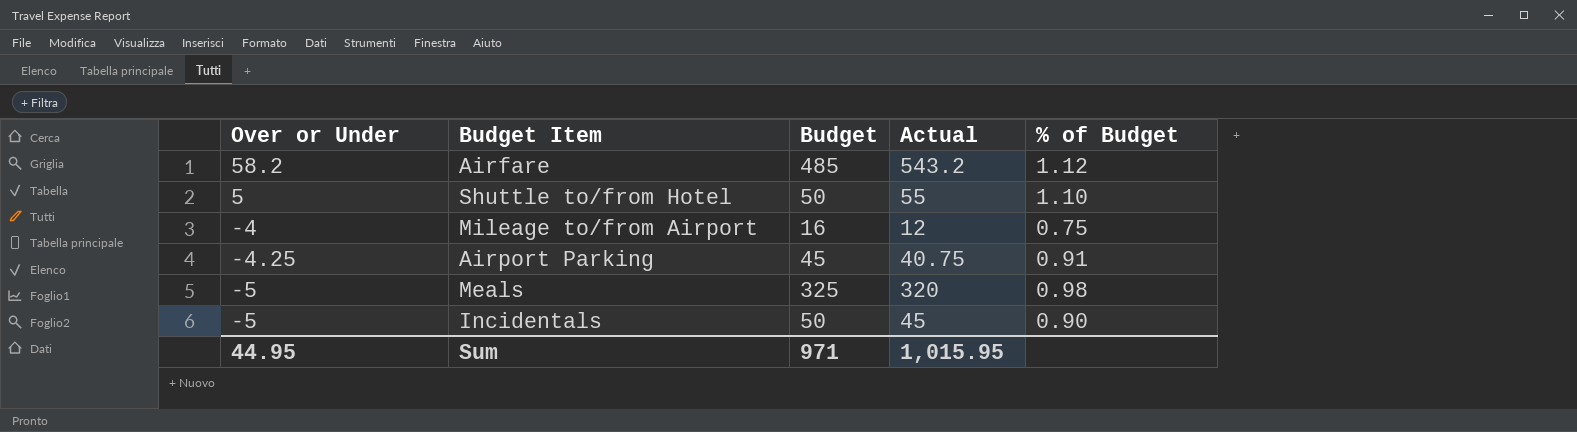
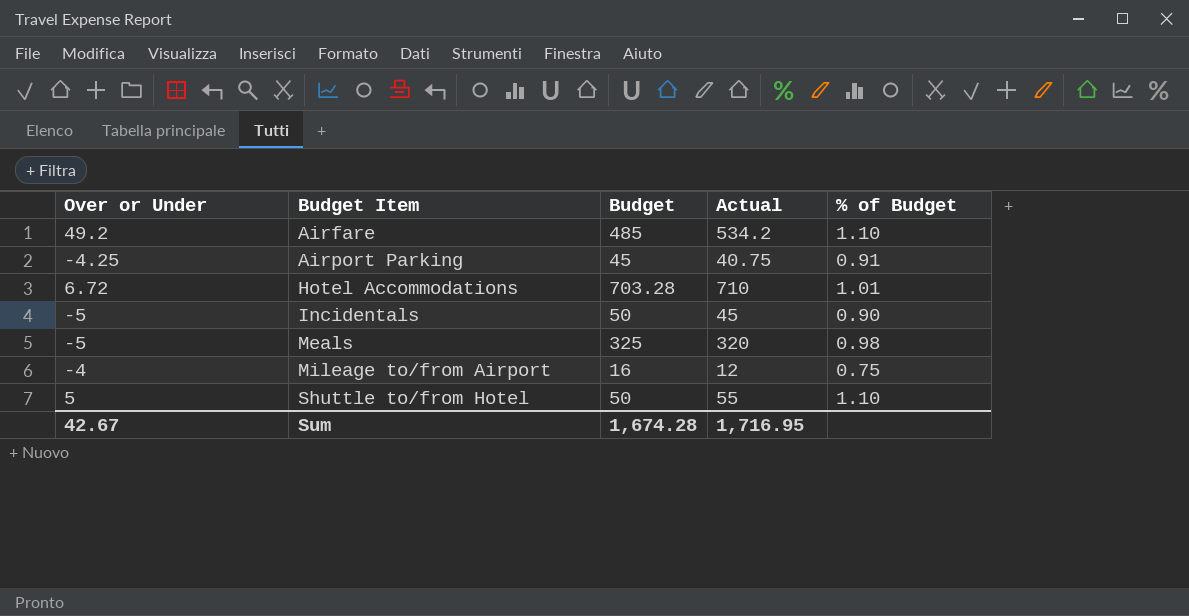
row order: Over or Under descending -> Budget Item ascending
Airfare | Over or Under: 58.2 -> 49.2
Airfare | Actual: 543.2 -> 534.2
Airfare | % of Budget: 1.12 -> 1.10
row Hotel Accommodations: none -> 6.72 | 703.28 | 710 | 1.01
Sum | Over or Under: 44.95 -> 42.67
Sum | Budget: 971 -> 1,674.28
Sum | Actual: 1,015.95 -> 1,716.95

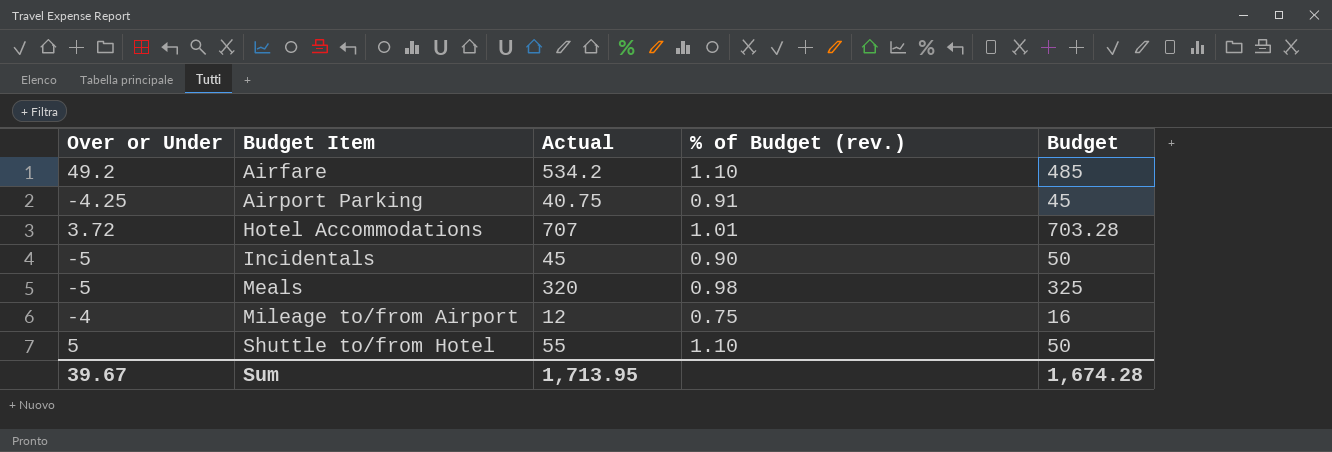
column name: % of Budget -> % of Budget (rev.)
column Budget | position: 3 -> 5
Hotel Accommodations | Over or Under: 6.72 -> 3.72
Hotel Accommodations | Actual: 710 -> 707
Sum | Over or Under: 42.67 -> 39.67
Sum | Actual: 1,716.95 -> 1,713.95

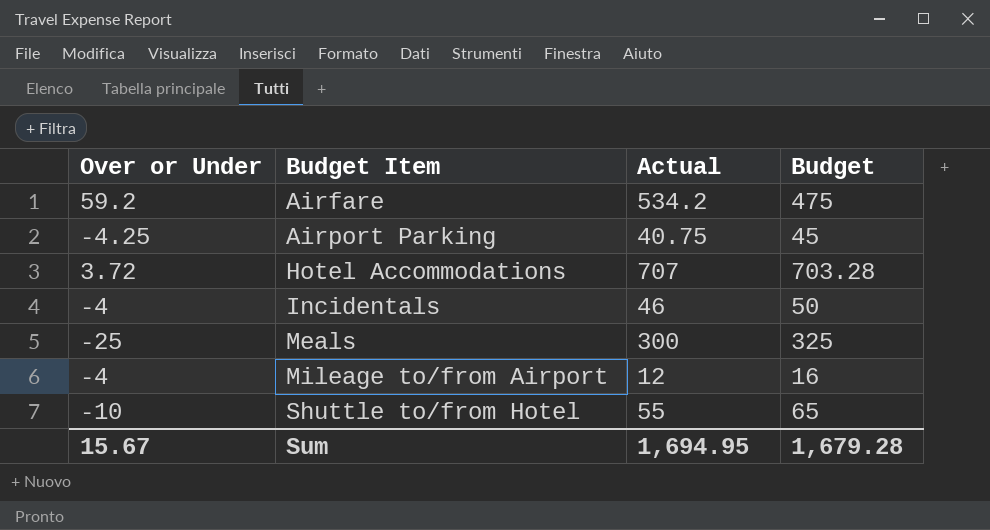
column % of Budget (rev.) | formula: [Actual] / [Budget] -> none
Airfare | Over or Under: 49.2 -> 59.2
Airfare | Budget: 485 -> 475
Incidentals | Over or Under: -5 -> -4
Incidentals | Actual: 45 -> 46
Meals | Over or Under: -5 -> -25
Meals | Actual: 320 -> 300
Shuttle to/from Hotel | Over or Under: 5 -> -10
Shuttle to/from Hotel | Budget: 50 -> 65
Sum | Over or Under: 39.67 -> 15.67
Sum | Actual: 1,713.95 -> 1,694.95
Sum | Budget: 1,674.28 -> 1,679.28

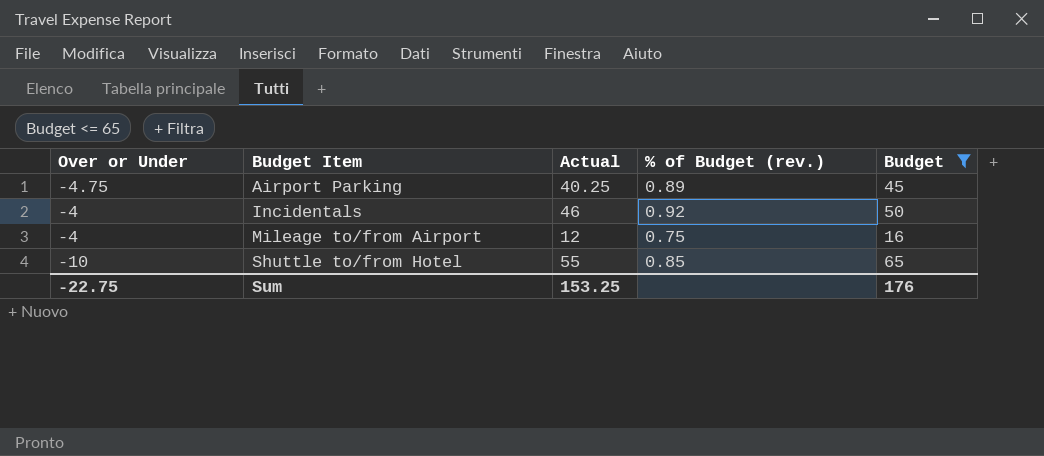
filter: none -> Budget <= 65
column % of Budget (rev.) | formula: none -> [Actual] / [Budget]
Airport Parking | Over or Under: -4.25 -> -4.75
Airport Parking | Actual: 40.75 -> 40.25
Sum | Over or Under: 15.67 -> -22.75
Sum | Actual: 1,694.95 -> 153.25
Sum | Budget: 1,679.28 -> 176

